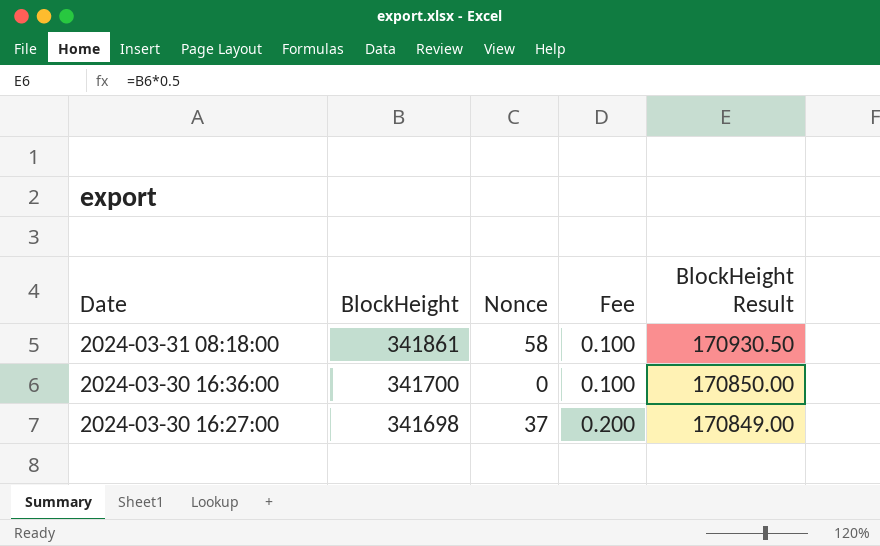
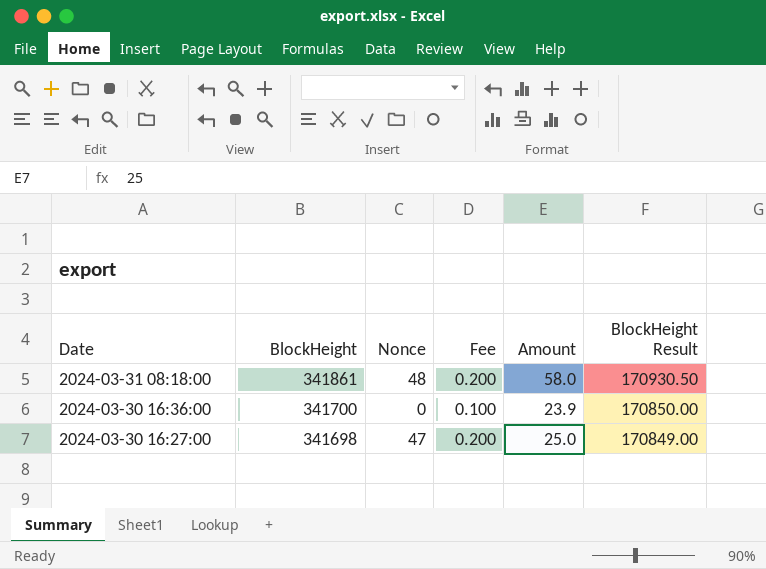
column Amount | position: none -> 5
2024-03-31 08:18:00 | Nonce: 58 -> 48
2024-03-31 08:18:00 | Fee: 0.100 -> 0.200
2024-03-30 16:27:00 | Nonce: 37 -> 47

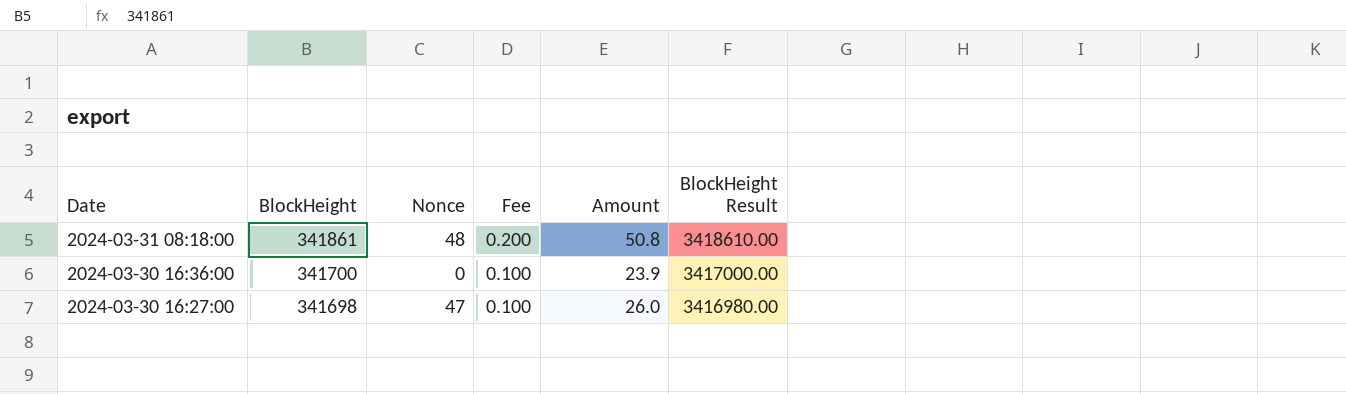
column BlockHeight Result | formula: [BlockHeight] * 0.5 -> [BlockHeight] * 10
2024-03-31 08:18:00 | Amount: 58.0 -> 50.8
2024-03-30 16:27:00 | Fee: 0.200 -> 0.100
2024-03-30 16:27:00 | Amount: 25.0 -> 26.0

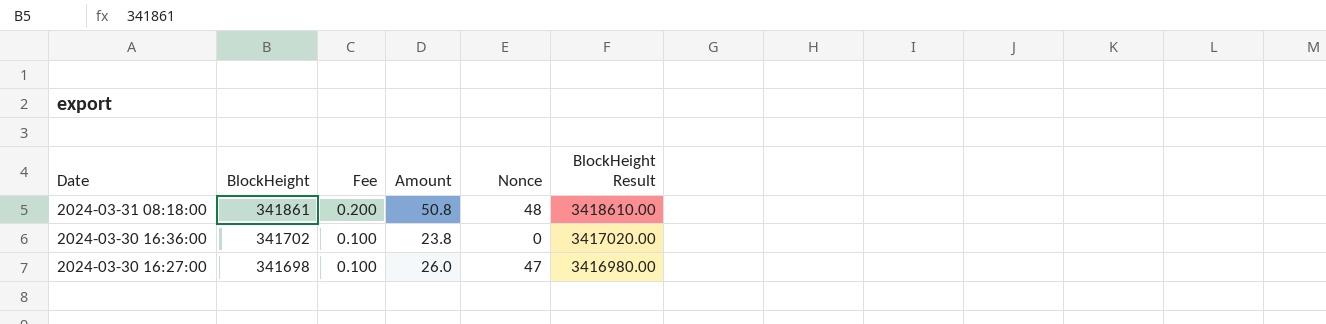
column Nonce | position: 3 -> 5
2024-03-30 16:36:00 | BlockHeight: 341700 -> 341702
2024-03-30 16:36:00 | Amount: 23.9 -> 23.8
2024-03-30 16:36:00 | BlockHeight Result: 3417000.00 -> 3417020.00

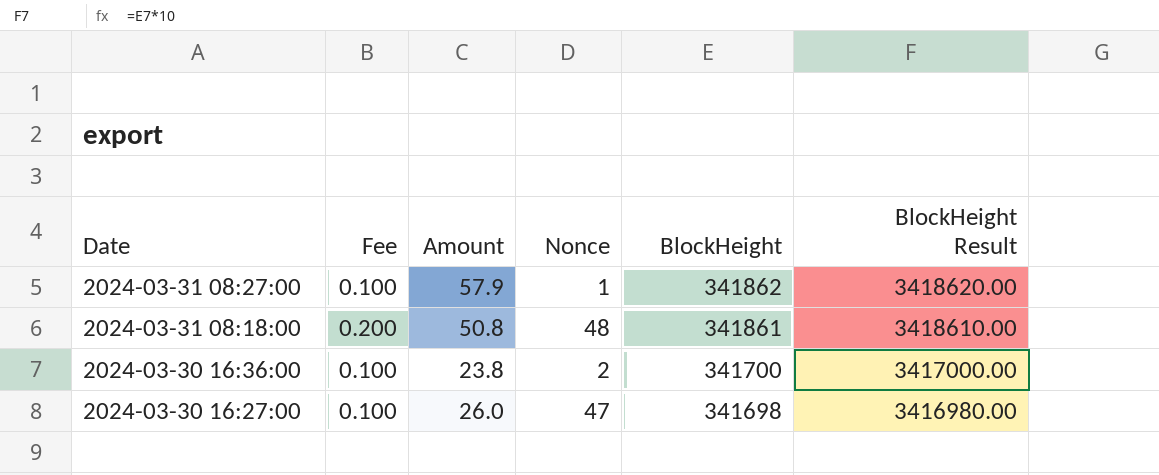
column BlockHeight | position: 2 -> 5
row 2024-03-31 08:27:00: none -> 0.100 | 57.9 | 1 | 341862 | 3418620.00
2024-03-30 16:36:00 | Nonce: 0 -> 2
2024-03-30 16:36:00 | BlockHeight: 341702 -> 341700
2024-03-30 16:36:00 | BlockHeight Result: 3417020.00 -> 3417000.00

